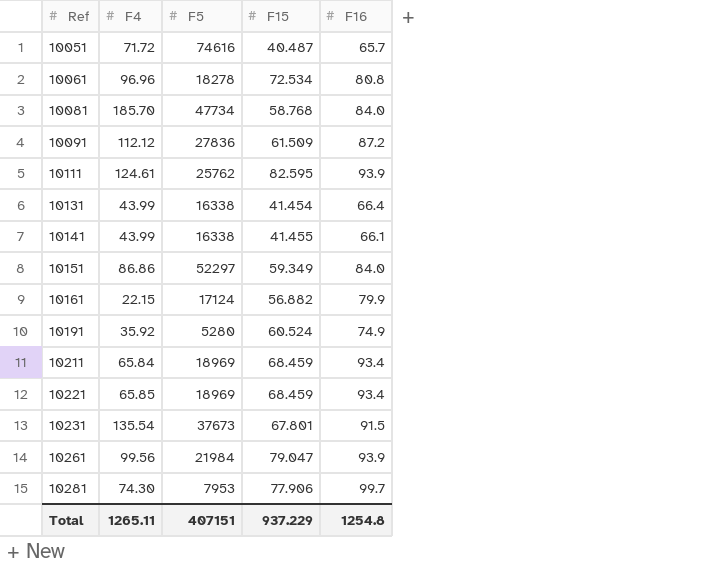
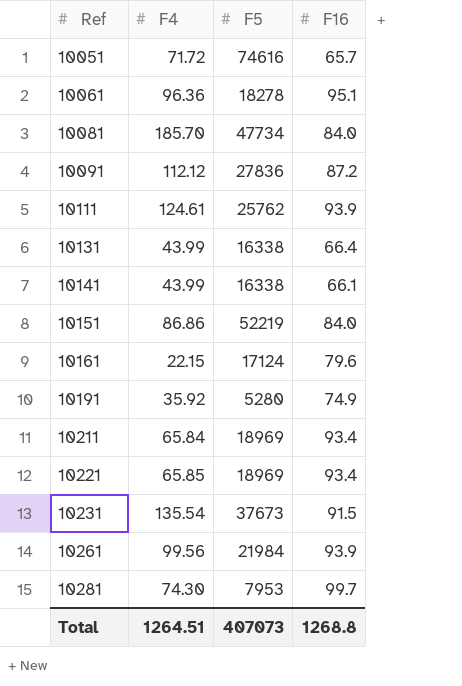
column F15 | position: 4 -> none
10061 | F4: 96.96 -> 96.36
10061 | F16: 80.8 -> 95.1
10151 | F5: 52297 -> 52219
10161 | F16: 79.9 -> 79.6
Total | F4: 1265.11 -> 1264.51
Total | F5: 407151 -> 407073
Total | F16: 1254.8 -> 1268.8

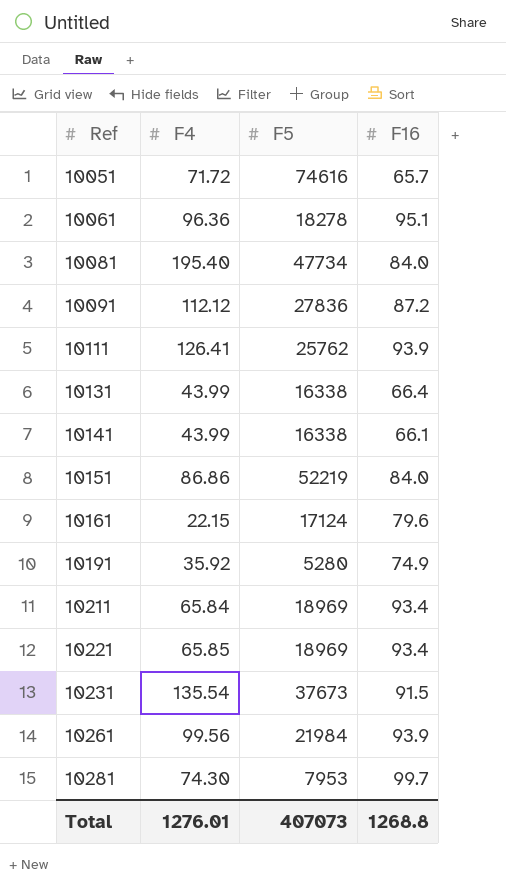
10081 | F4: 185.70 -> 195.40
10111 | F4: 124.61 -> 126.41
Total | F4: 1264.51 -> 1276.01

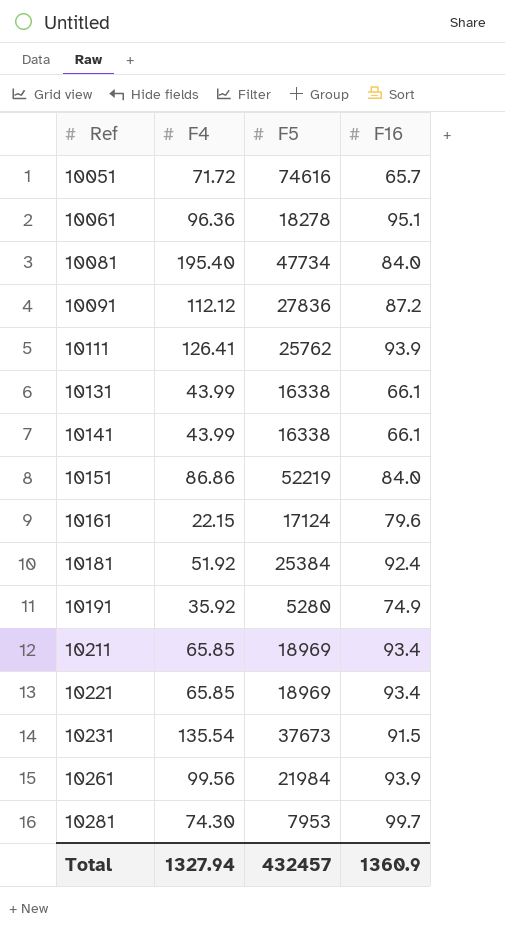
10131 | F16: 66.4 -> 66.1
row 10181: none -> 51.92 | 25384 | 92.4
10211 | F4: 65.84 -> 65.85
Total | F4: 1276.01 -> 1327.94
Total | F5: 407073 -> 432457
Total | F16: 1268.8 -> 1360.9

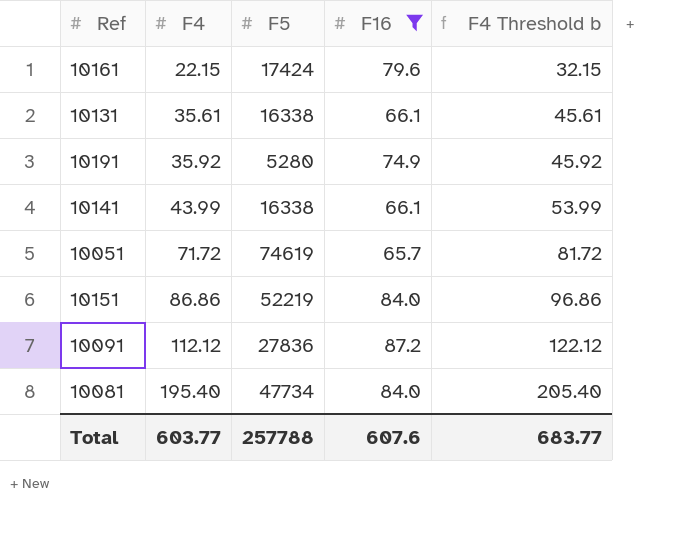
filter: none -> F16 <= 87.2
row order: Ref ascending -> F4 ascending
column F4 Threshold b | formula: none -> [F4] + 10
10161 | F5: 17124 -> 17424
10131 | F4: 43.99 -> 35.61
10051 | F5: 74616 -> 74619
Total | F4: 1327.94 -> 603.77
Total | F5: 432457 -> 257788
Total | F16: 1360.9 -> 607.6

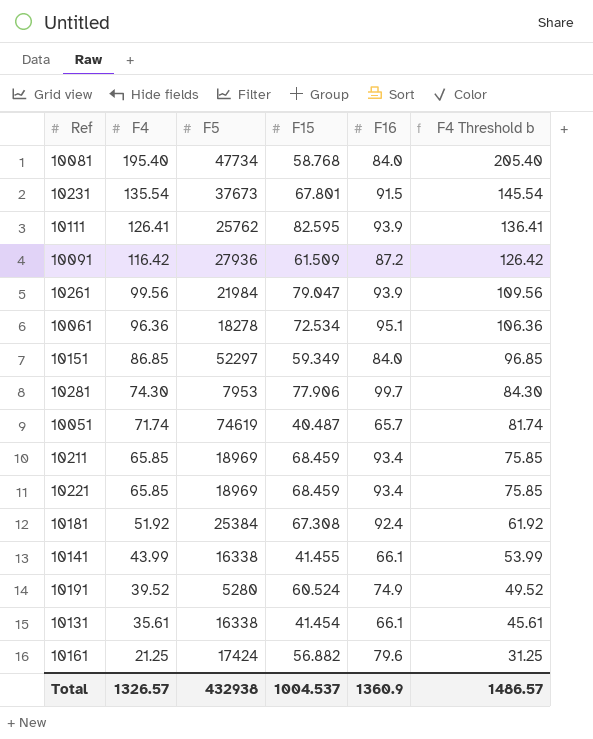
filter: F16 <= 87.2 -> none
row order: F4 ascending -> F4 descending
column F15 | position: none -> 4
10091 | F4: 112.12 -> 116.42
10091 | F5: 27836 -> 27936
10091 | F4 Threshold b: 122.12 -> 126.42
10151 | F4: 86.86 -> 86.85
10151 | F5: 52219 -> 52297
10151 | F4 Threshold b: 96.86 -> 96.85
10051 | F4: 71.72 -> 71.74
10051 | F4 Threshold b: 81.72 -> 81.74
10191 | F4: 35.92 -> 39.52
10191 | F4 Threshold b: 45.92 -> 49.52
10161 | F4: 22.15 -> 21.25
10161 | F4 Threshold b: 32.15 -> 31.25
Total | F4: 603.77 -> 1326.57
Total | F5: 257788 -> 432938
Total | F16: 607.6 -> 1360.9
Total | F4 Threshold b: 683.77 -> 1486.57

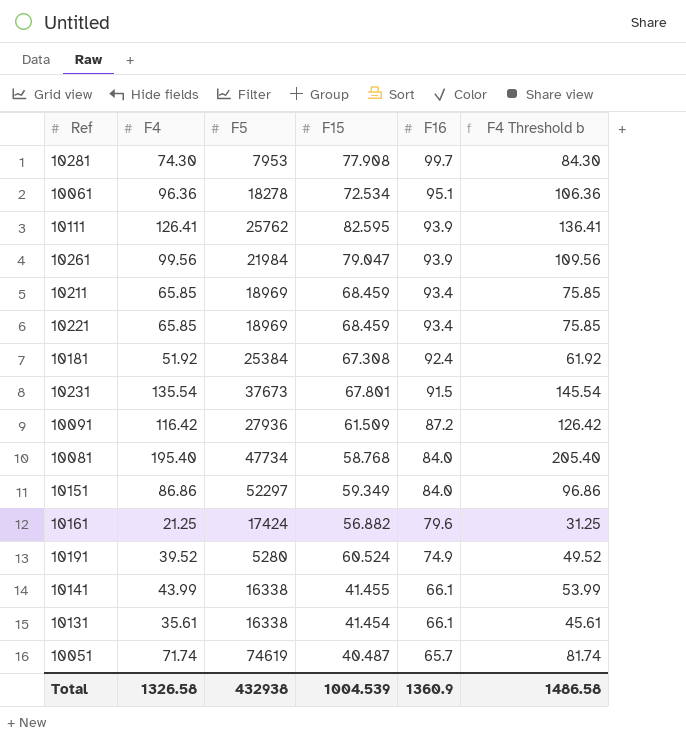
row order: F4 descending -> F16 descending
10281 | F15: 77.906 -> 77.908
10151 | F4: 86.85 -> 86.86
10151 | F4 Threshold b: 96.85 -> 96.86
Total | F4: 1326.57 -> 1326.58
Total | F15: 1004.537 -> 1004.539
Total | F4 Threshold b: 1486.57 -> 1486.58

